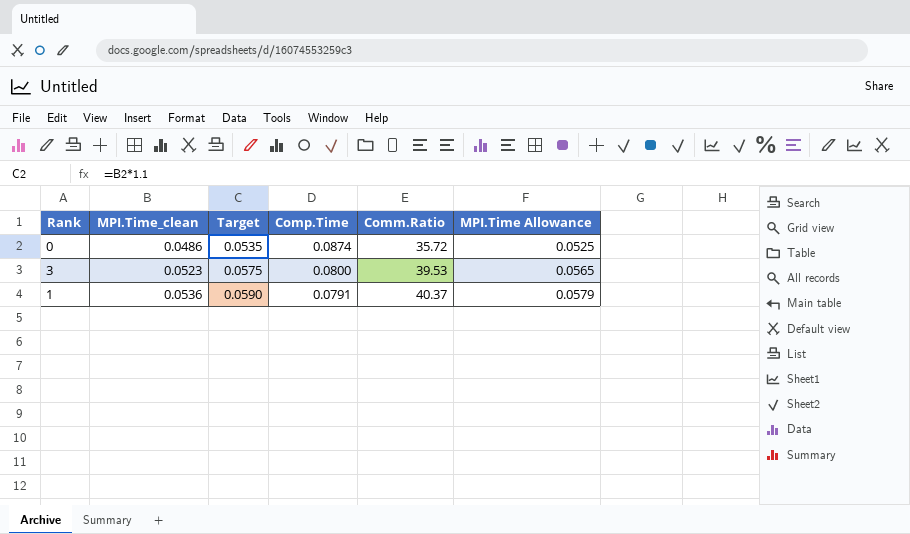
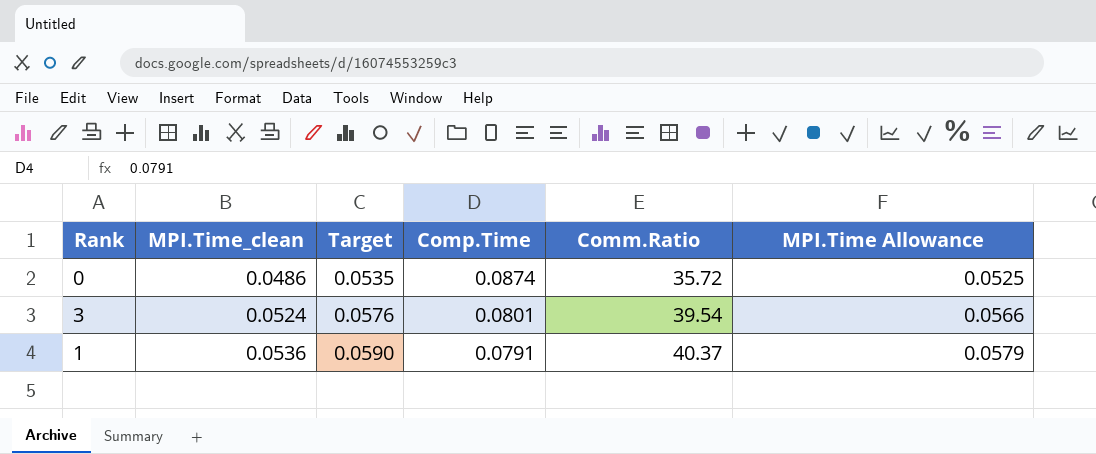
3 | MPI.Time_clean: 0.0523 -> 0.0524
3 | Target: 0.0575 -> 0.0576
3 | Comp.Time: 0.0800 -> 0.0801
3 | Comm.Ratio: 39.53 -> 39.54
3 | MPI.Time Allowance: 0.0565 -> 0.0566

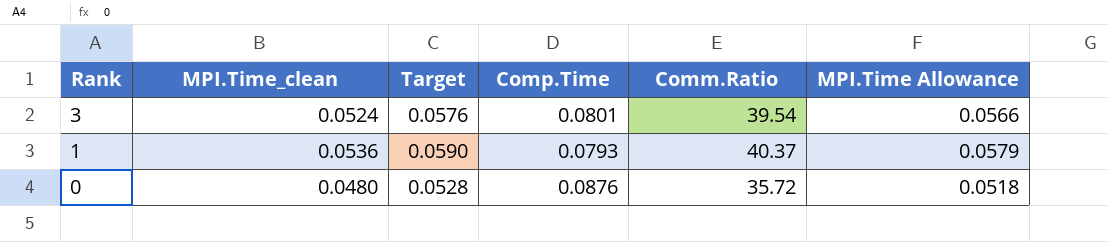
row order: MPI.Time_clean ascending -> Rank descending
1 | Comp.Time: 0.0791 -> 0.0793
0 | MPI.Time_clean: 0.0486 -> 0.0480
0 | Target: 0.0535 -> 0.0528
0 | Comp.Time: 0.0874 -> 0.0876
0 | MPI.Time Allowance: 0.0525 -> 0.0518

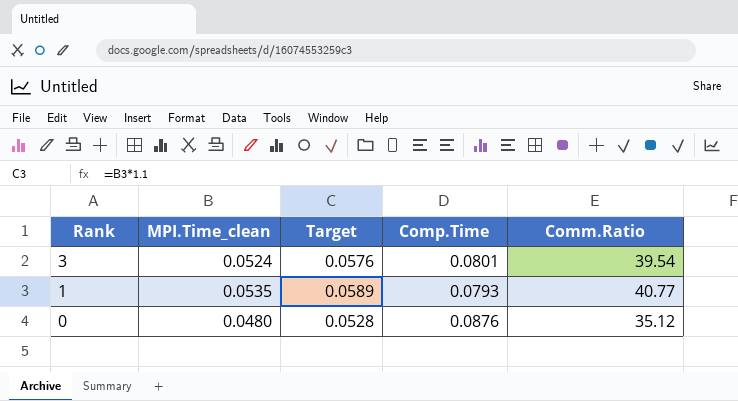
column MPI.Time Allowance | formula: [MPI.Time_clean] * 1.08 -> none
1 | MPI.Time_clean: 0.0536 -> 0.0535
1 | Target: 0.0590 -> 0.0589
1 | Comm.Ratio: 40.37 -> 40.77
0 | Comm.Ratio: 35.72 -> 35.12

